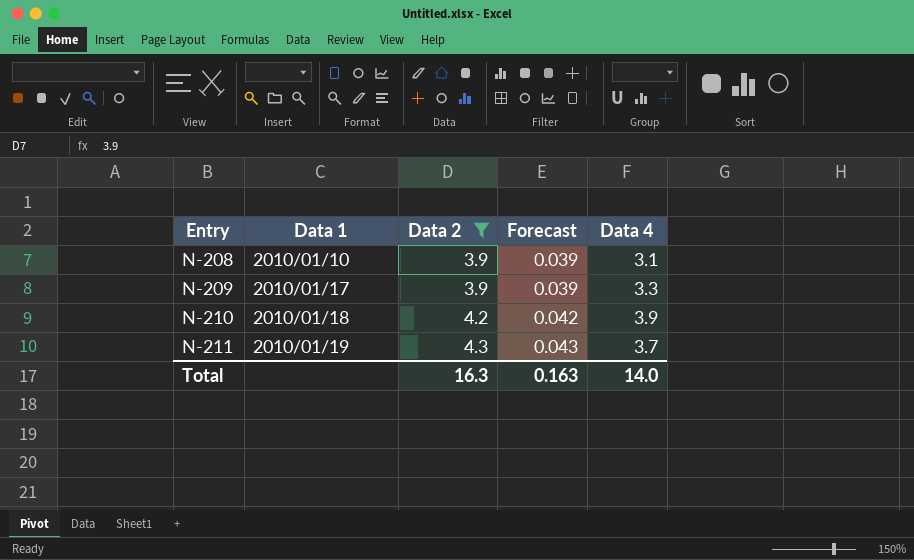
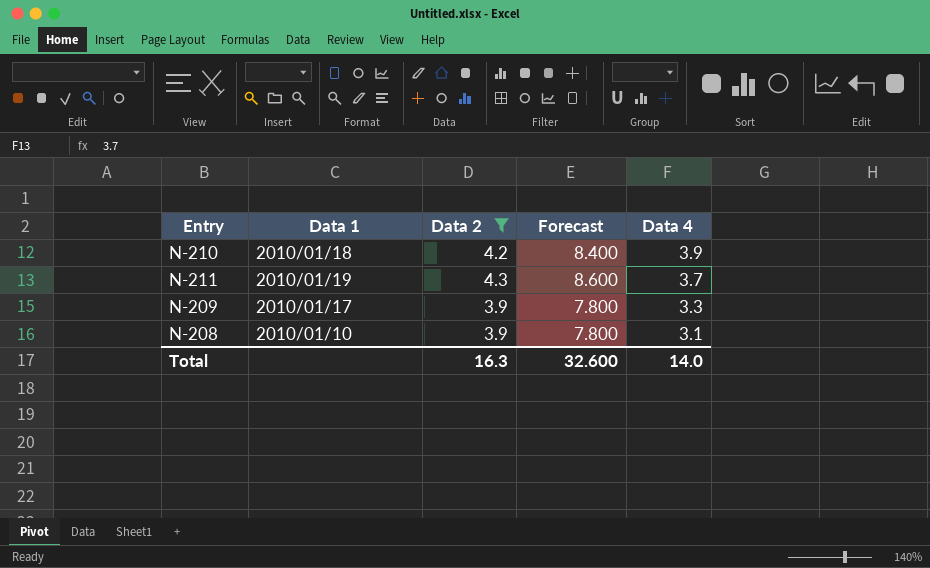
row order: Entry ascending -> Data 4 descending
column Forecast | formula: [Data 2] * 0.01 -> [Data 2] * 2
Total | Forecast: 0.163 -> 32.600

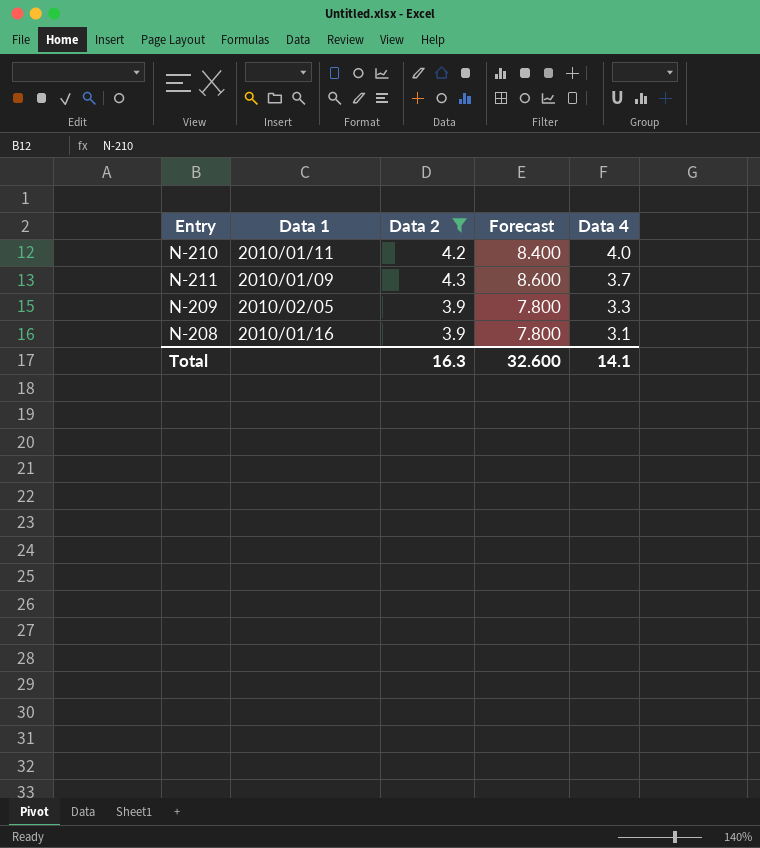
N-210 | Data 1: 2010/01/18 -> 2010/01/11
N-210 | Data 4: 3.9 -> 4.0
N-211 | Data 1: 2010/01/19 -> 2010/01/09
N-209 | Data 1: 2010/01/17 -> 2010/02/05
N-208 | Data 1: 2010/01/10 -> 2010/01/16
Total | Data 4: 14.0 -> 14.1

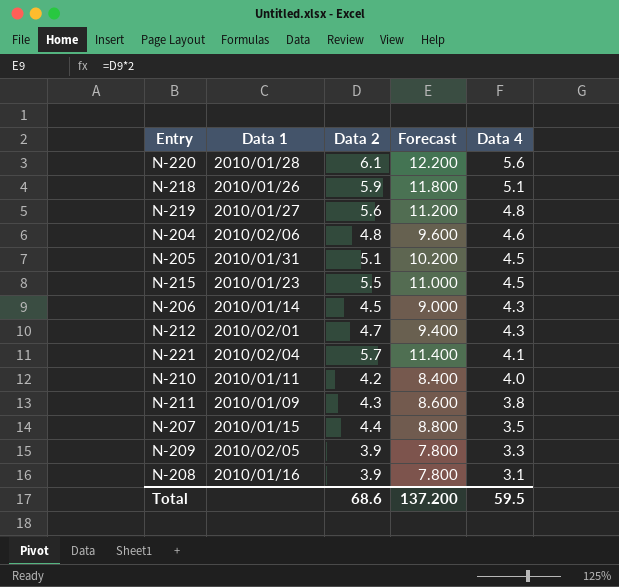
filter: Data 2 <= 4.3 -> none
N-211 | Data 4: 3.7 -> 3.8
Total | Data 2: 16.3 -> 68.6
Total | Forecast: 32.600 -> 137.200
Total | Data 4: 14.1 -> 59.5

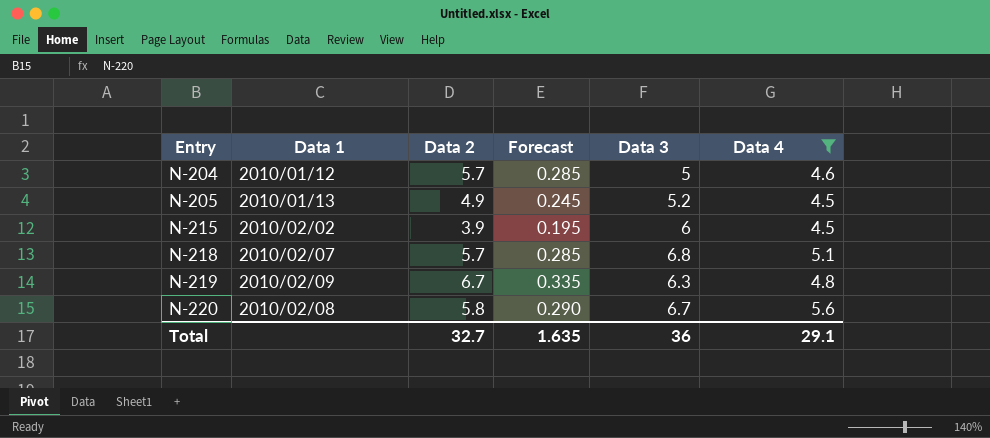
filter: none -> Data 4 >= 4.5
row order: Data 4 descending -> Entry ascending
column Forecast | formula: [Data 2] * 2 -> [Data 2] * 0.05
column Data 3 | position: none -> 5
N-204 | Data 1: 2010/02/06 -> 2010/01/12
N-204 | Data 2: 4.8 -> 5.7
N-205 | Data 1: 2010/01/31 -> 2010/01/13
N-205 | Data 2: 5.1 -> 4.9
N-215 | Data 1: 2010/01/23 -> 2010/02/02
N-215 | Data 2: 5.5 -> 3.9
N-218 | Data 1: 2010/01/26 -> 2010/02/07
N-218 | Data 2: 5.9 -> 5.7
N-219 | Data 1: 2010/01/27 -> 2010/02/09
N-219 | Data 2: 5.6 -> 6.7
N-220 | Data 1: 2010/01/28 -> 2010/02/08
N-220 | Data 2: 6.1 -> 5.8
Total | Data 2: 68.6 -> 32.7
Total | Forecast: 137.200 -> 1.635
Total | Data 4: 59.5 -> 29.1

